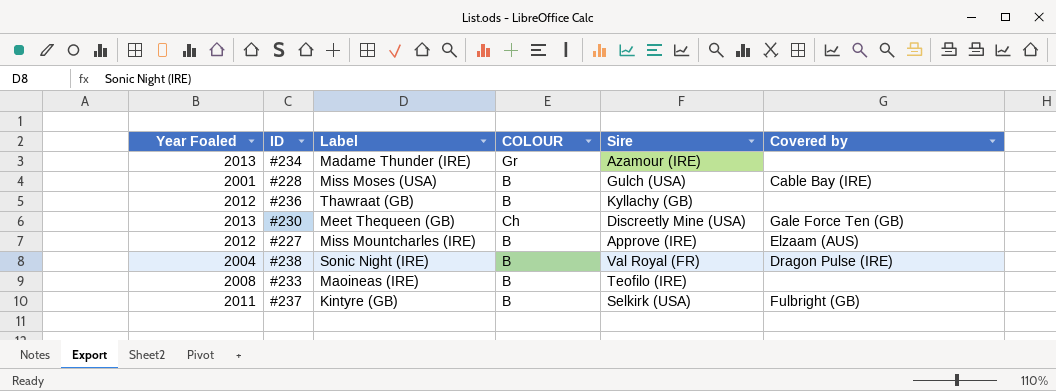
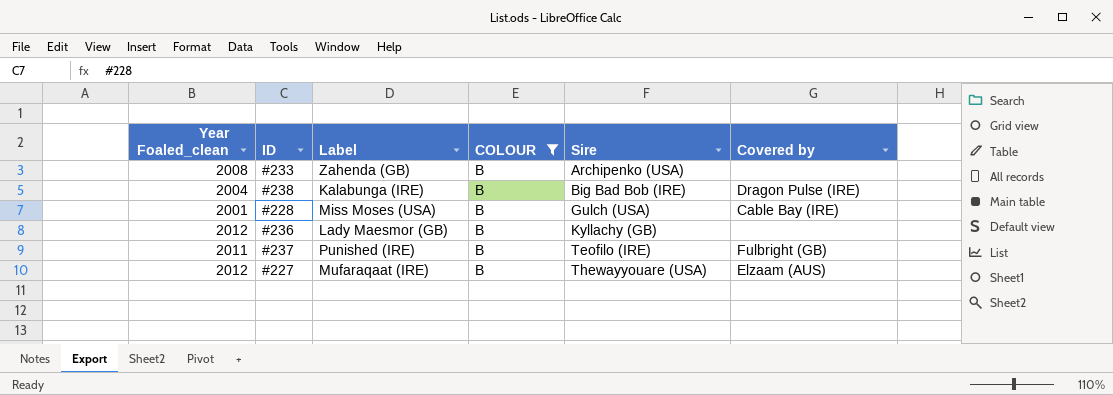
filter: none -> COLOUR = B
row order: none -> Sire ascending
column name: Year Foaled -> Year Foaled_clean
#233 | Label: Maoineas (IRE) -> Zahenda (GB)
#233 | Sire: Teofilo (IRE) -> Archipenko (USA)
#238 | Label: Sonic Night (IRE) -> Kalabunga (IRE)
#238 | Sire: Val Royal (FR) -> Big Bad Bob (IRE)
#236 | Label: Thawraat (GB) -> Lady Maesmor (GB)
#237 | Label: Kintyre (GB) -> Punished (IRE)
#237 | Sire: Selkirk (USA) -> Teofilo (IRE)
#227 | Label: Miss Mountcharles (IRE) -> Mufaraqaat (IRE)
#227 | Sire: Approve (IRE) -> Thewayyouare (USA)

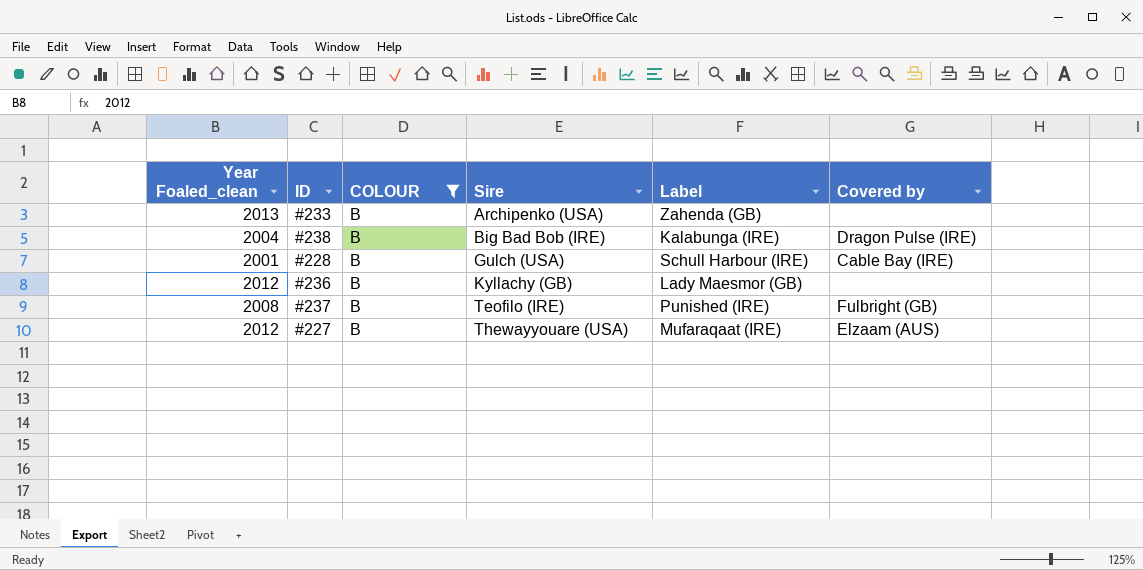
column Label | position: 3 -> 5
#233 | Year Foaled_clean: 2008 -> 2013
#228 | Label: Miss Moses (USA) -> Schull Harbour (IRE)
#237 | Year Foaled_clean: 2011 -> 2008

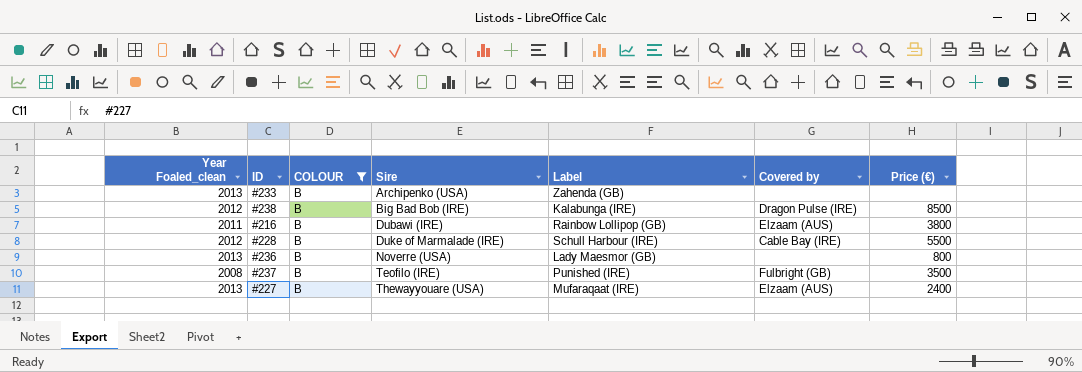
column Price (€) | position: none -> 7
#238 | Year Foaled_clean: 2004 -> 2012
row #216: none -> 2011 | B | Dubawi (IRE) | Rainbow Lollipop (GB) | Elzaam (AUS) | 3800
#228 | Year Foaled_clean: 2001 -> 2012
#228 | Sire: Gulch (USA) -> Duke of Marmalade (IRE)
#236 | Year Foaled_clean: 2012 -> 2013
#236 | Sire: Kyllachy (GB) -> Noverre (USA)
#227 | Year Foaled_clean: 2012 -> 2013

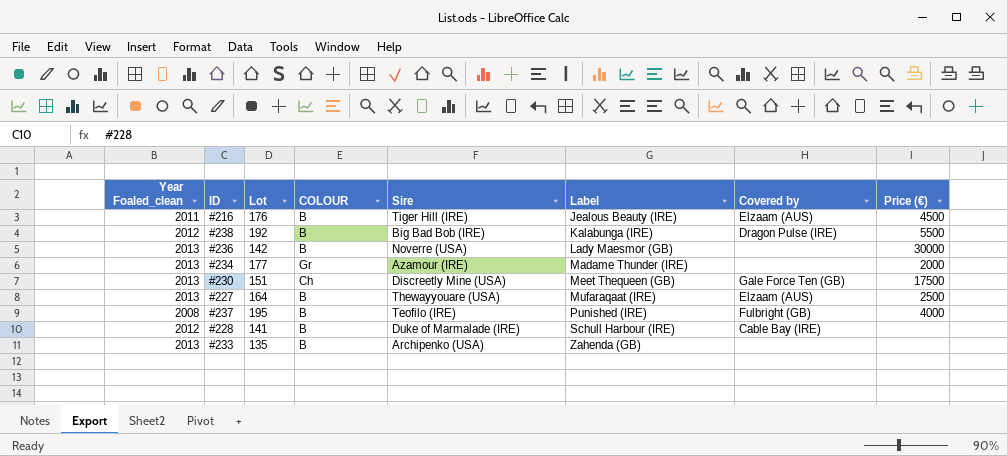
filter: COLOUR = B -> none
row order: Sire ascending -> Label ascending
column Lot | position: none -> 3
#216 | Sire: Dubawi (IRE) -> Tiger Hill (IRE)
#216 | Label: Rainbow Lollipop (GB) -> Jealous Beauty (IRE)
#216 | Price (€): 3800 -> 4500
#238 | Price (€): 8500 -> 5500
#236 | Price (€): 800 -> 30000
#227 | Price (€): 2400 -> 2500
#237 | Price (€): 3500 -> 4000
#228 | Price (€): 5500 -> none

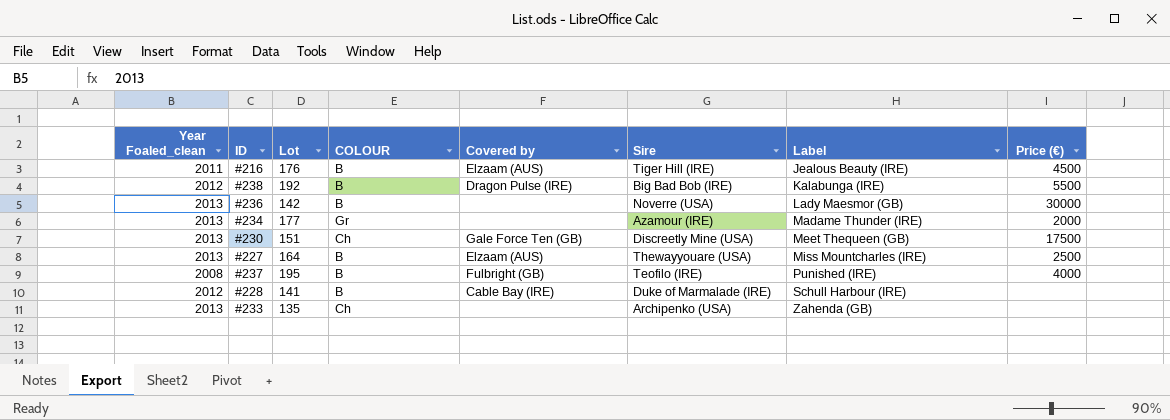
column Covered by | position: 7 -> 5
#227 | Label: Mufaraqaat (IRE) -> Miss Mountcharles (IRE)
#233 | COLOUR: B -> Ch

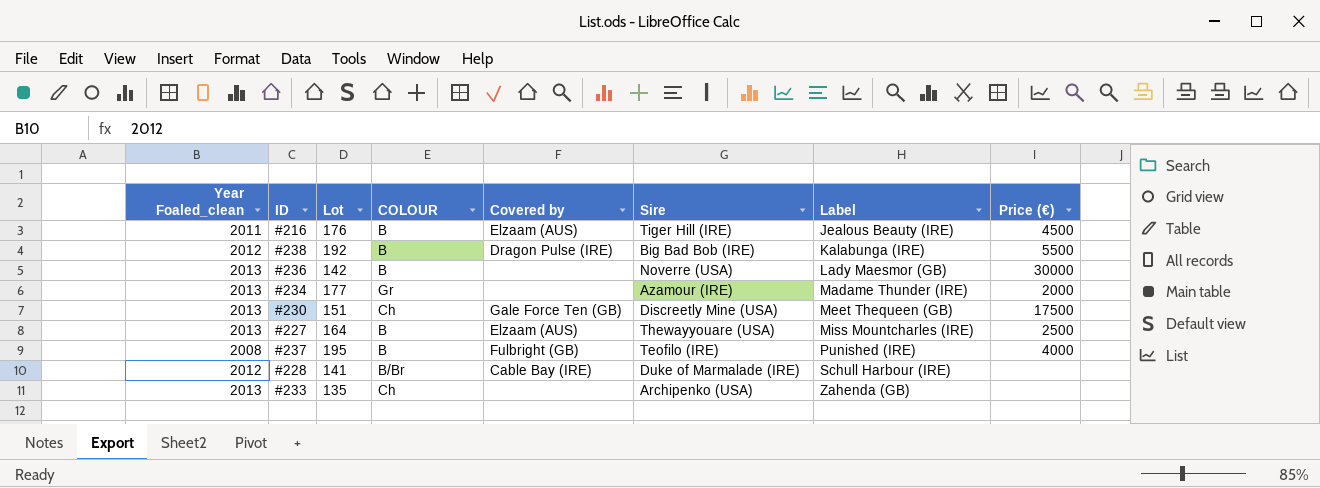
#228 | COLOUR: B -> B/Br

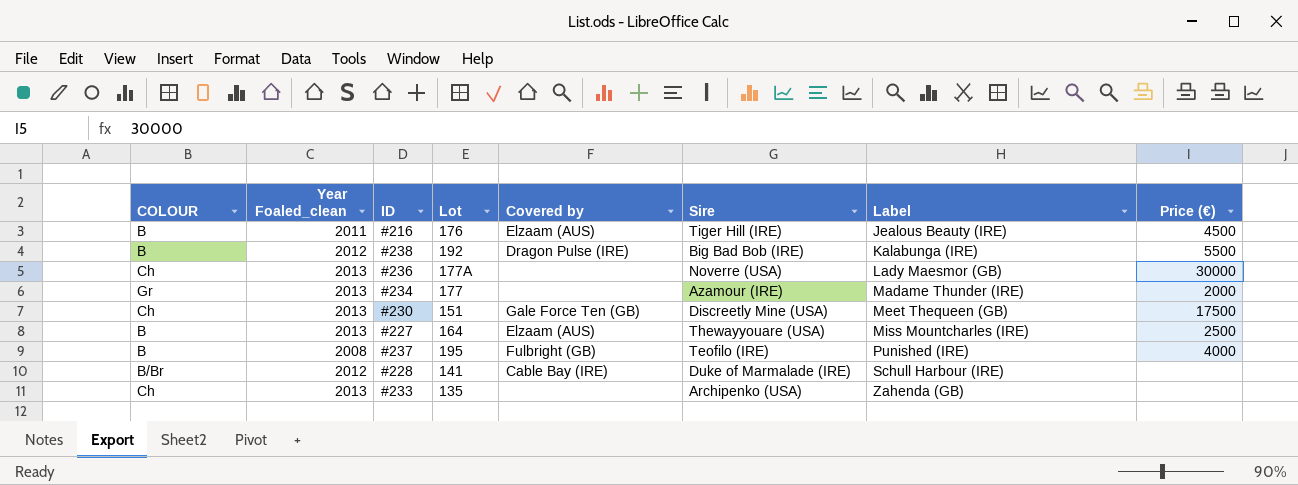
column COLOUR | position: 4 -> 1
#236 | COLOUR: B -> Ch
#236 | Lot: 142 -> 177A

